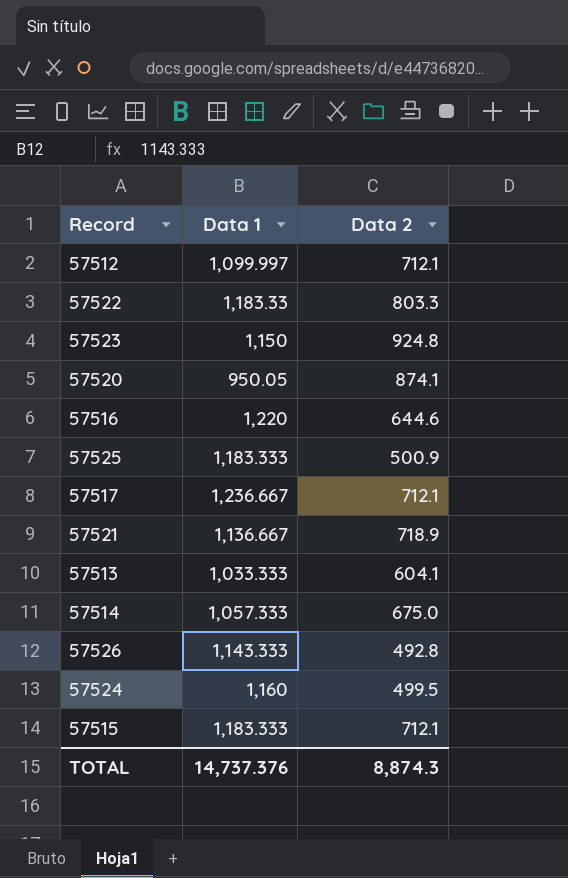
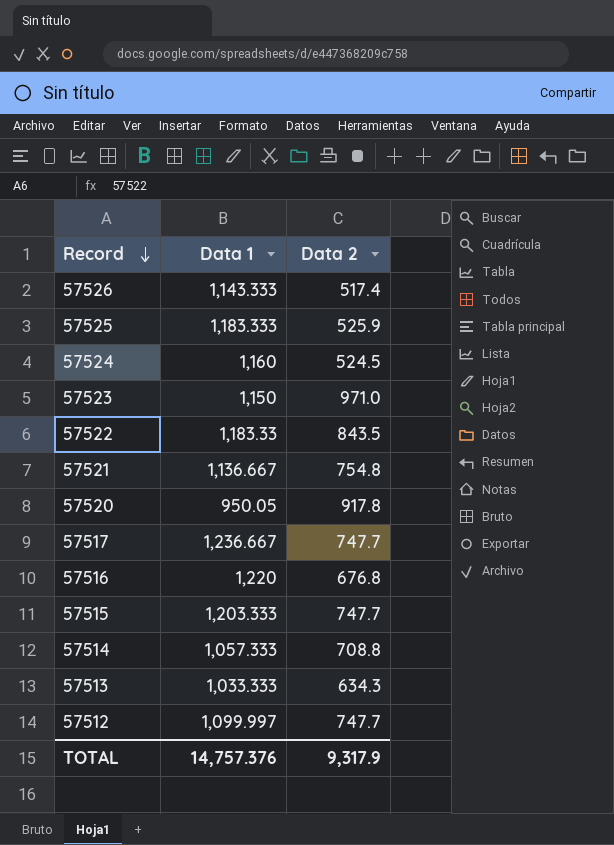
row order: none -> Record descending
57526 | Data 2: 492.8 -> 517.4
57525 | Data 2: 500.9 -> 525.9
57524 | Data 2: 499.5 -> 524.5
57523 | Data 2: 924.8 -> 971.0
57522 | Data 2: 803.3 -> 843.5
57521 | Data 2: 718.9 -> 754.8
57520 | Data 2: 874.1 -> 917.8
57517 | Data 2: 712.1 -> 747.7
57516 | Data 2: 644.6 -> 676.8
57515 | Data 1: 1,183.333 -> 1,203.333
57515 | Data 2: 712.1 -> 747.7
57514 | Data 2: 675.0 -> 708.8
57513 | Data 2: 604.1 -> 634.3
57512 | Data 2: 712.1 -> 747.7
TOTAL | Data 1: 14,737.376 -> 14,757.376
TOTAL | Data 2: 8,874.3 -> 9,317.9

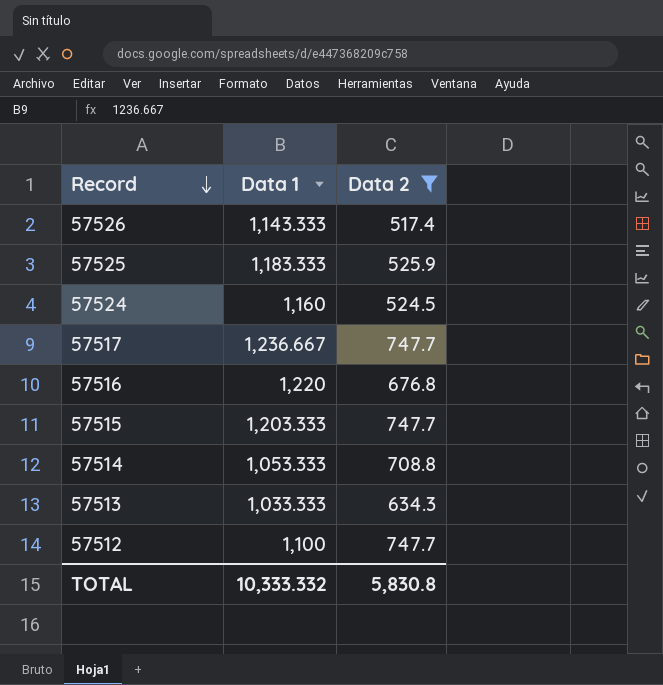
filter: none -> Data 2 <= 747.7
57514 | Data 1: 1,057.333 -> 1,053.333
57512 | Data 1: 1,099.997 -> 1,100
TOTAL | Data 1: 14,757.376 -> 10,333.332
TOTAL | Data 2: 9,317.9 -> 5,830.8

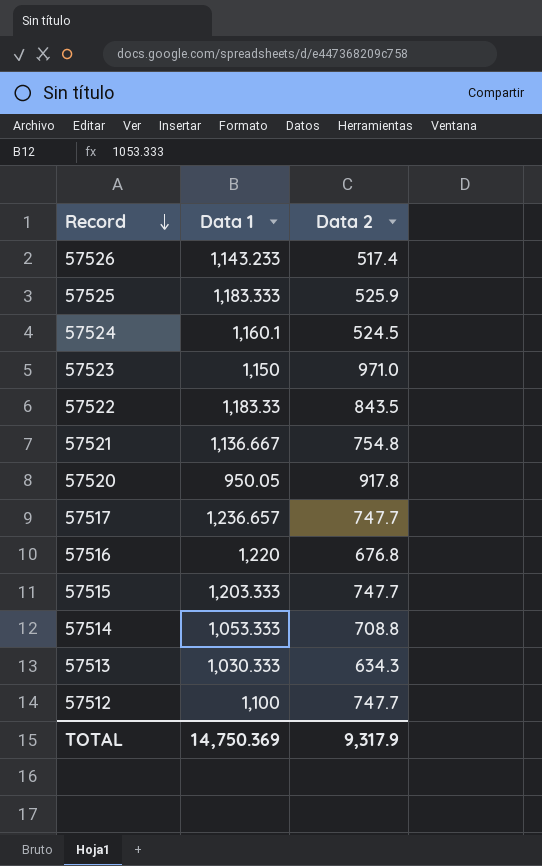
filter: Data 2 <= 747.7 -> none
57526 | Data 1: 1,143.333 -> 1,143.233
57524 | Data 1: 1,160 -> 1,160.1
57517 | Data 1: 1,236.667 -> 1,236.657
57513 | Data 1: 1,033.333 -> 1,030.333
TOTAL | Data 1: 10,333.332 -> 14,750.369
TOTAL | Data 2: 5,830.8 -> 9,317.9

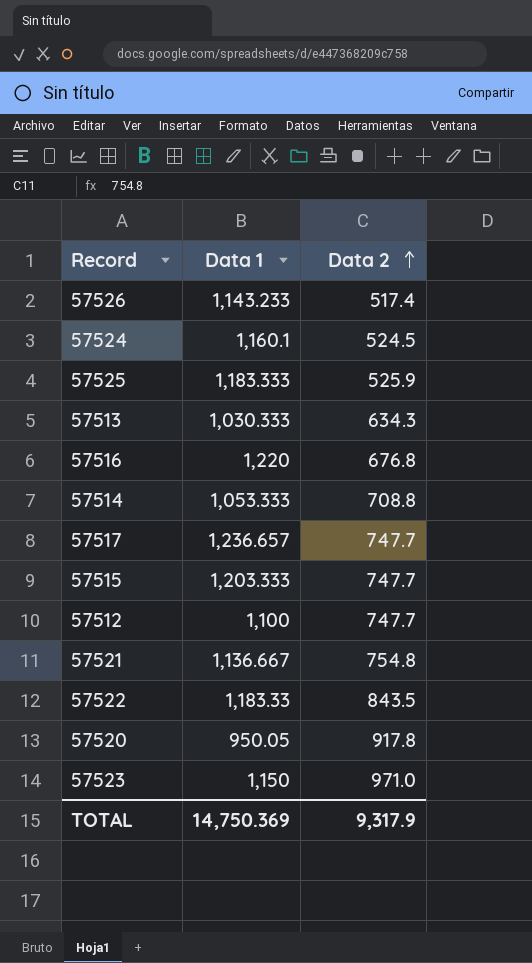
row order: Record descending -> Data 2 ascending

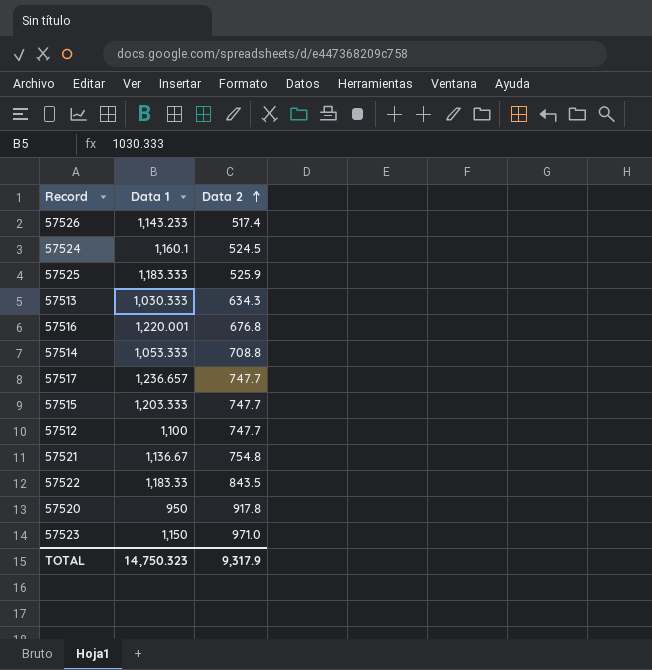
57516 | Data 1: 1,220 -> 1,220.001
57521 | Data 1: 1,136.667 -> 1,136.67
57520 | Data 1: 950.05 -> 950
TOTAL | Data 1: 14,750.369 -> 14,750.323

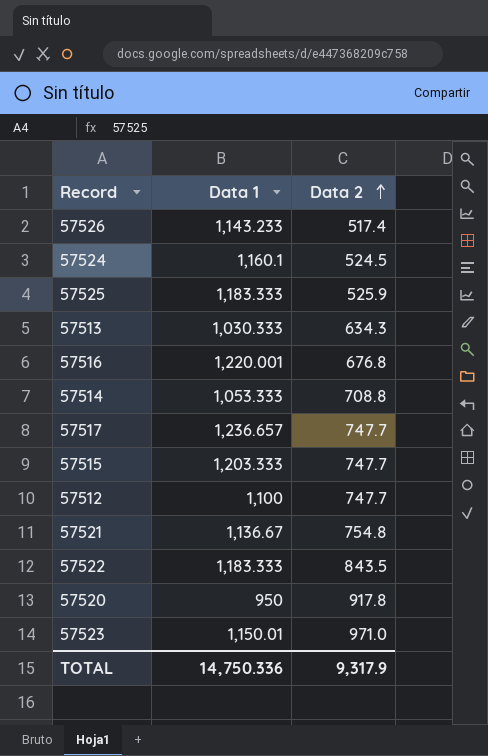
57522 | Data 1: 1,183.33 -> 1,183.333
57523 | Data 1: 1,150 -> 1,150.01
TOTAL | Data 1: 14,750.323 -> 14,750.336

